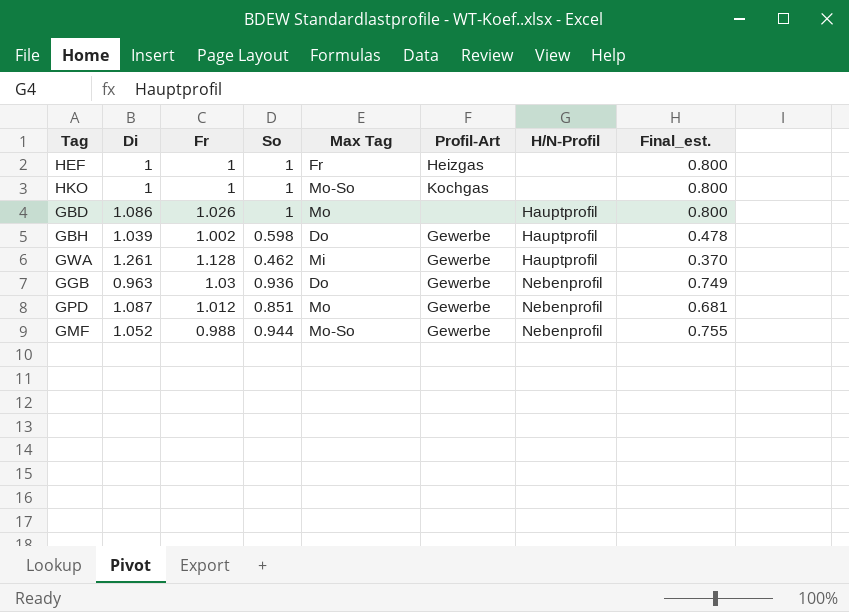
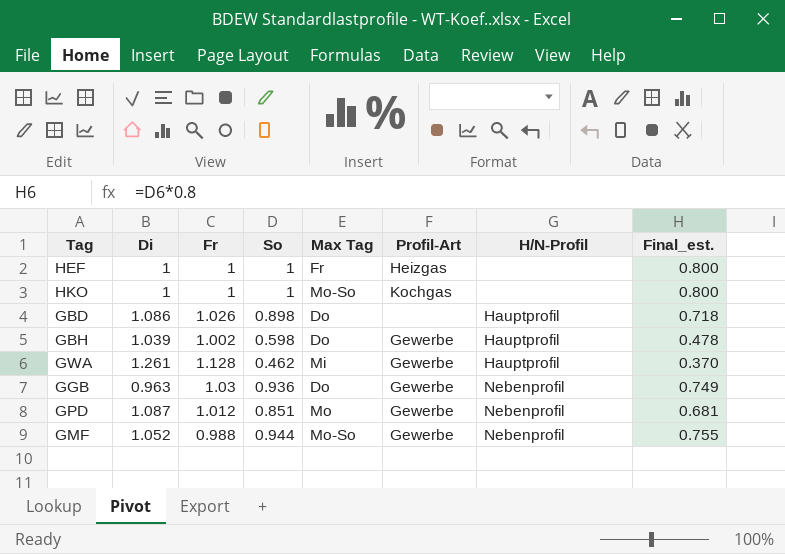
GBD | So: 1 -> 0.898
GBD | Max Tag: Mo -> Do
GBD | Final_est.: 0.800 -> 0.718

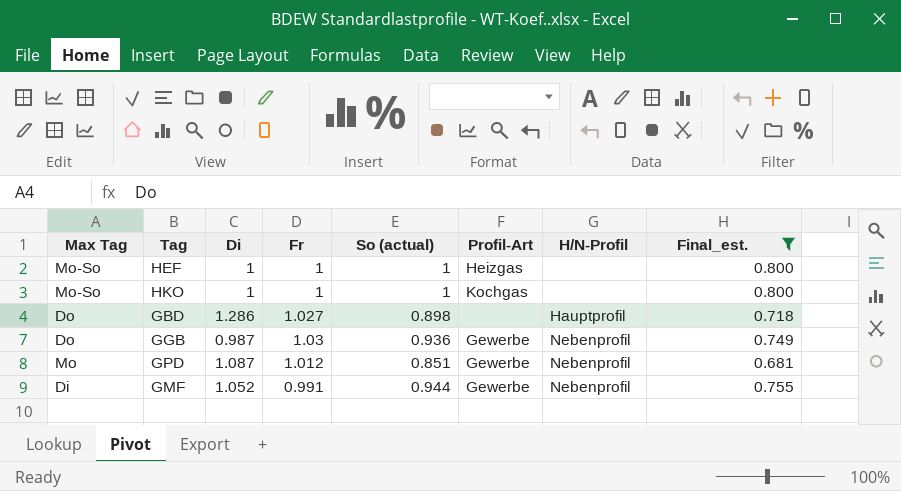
filter: none -> Final_est. >= 0.681
column Max Tag | position: 5 -> 1
column name: So -> So (actual)
HEF | Max Tag: Fr -> Mo-So
GBD | Di: 1.086 -> 1.286
GBD | Fr: 1.026 -> 1.027
GGB | Di: 0.963 -> 0.987
GMF | Max Tag: Mo-So -> Di
GMF | Fr: 0.988 -> 0.991

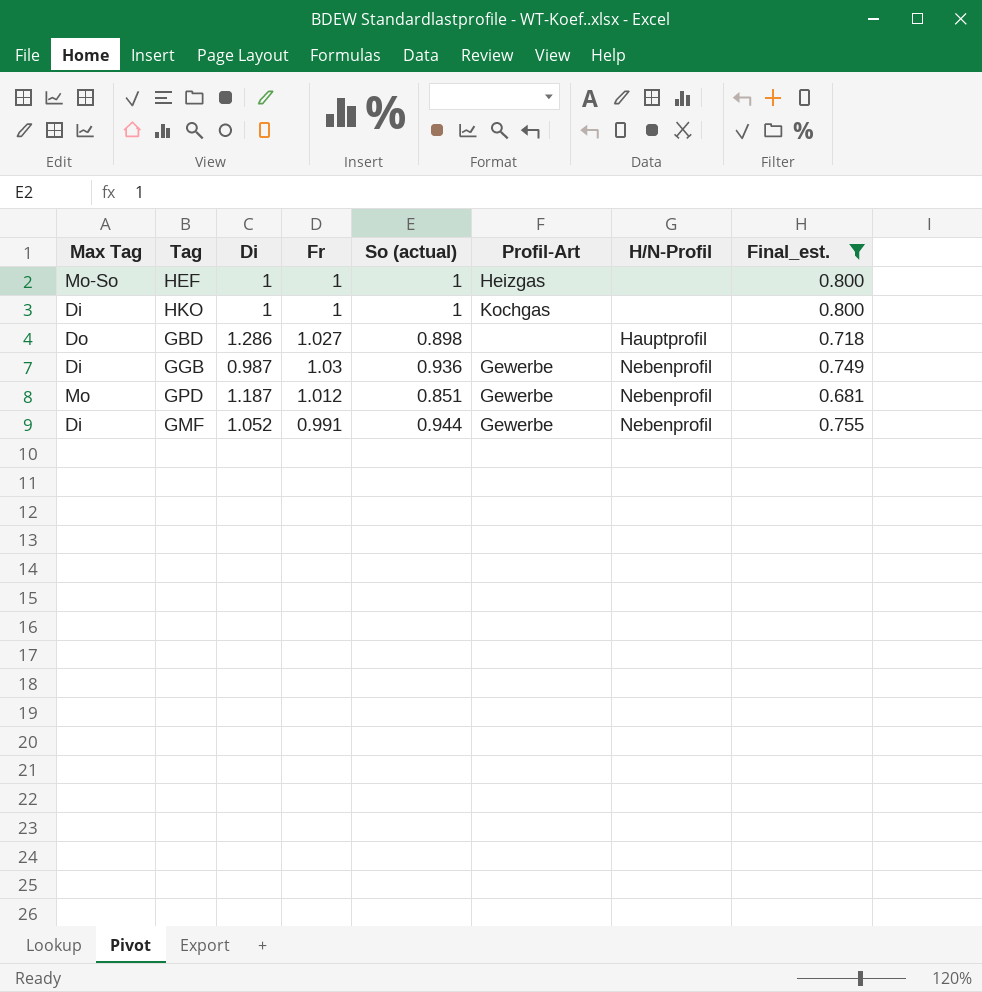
HKO | Max Tag: Mo-So -> Di
GGB | Max Tag: Do -> Di
GPD | Di: 1.087 -> 1.187

